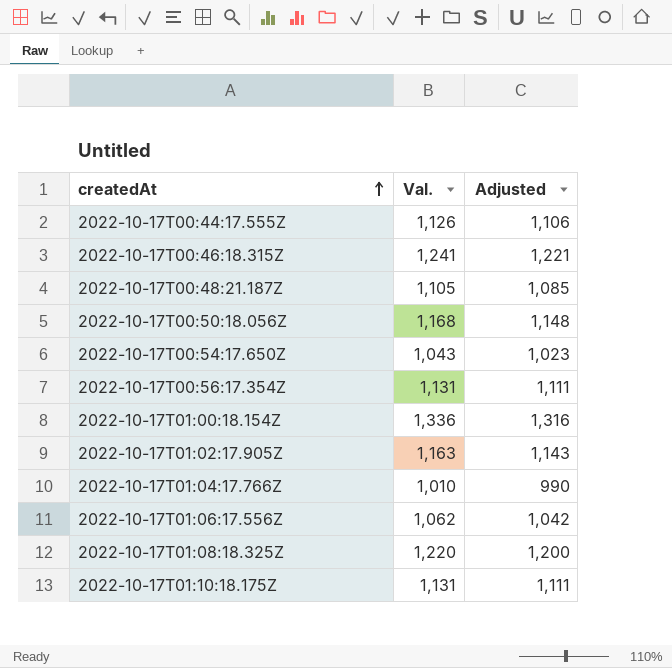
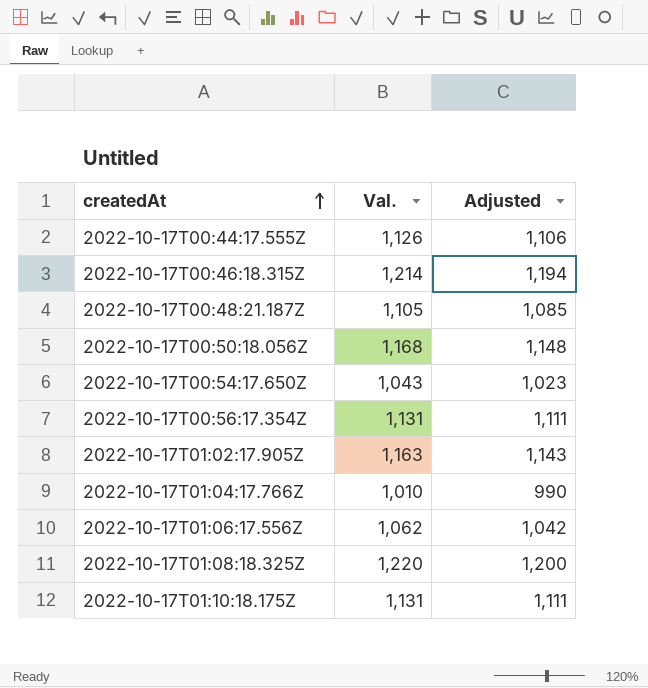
row 2022-10-17T01:00:18.154Z: 1,336 | 1,316 -> none
2022-10-17T00:46:18.315Z | Val.: 1,241 -> 1,214
2022-10-17T00:46:18.315Z | Adjusted: 1,221 -> 1,194

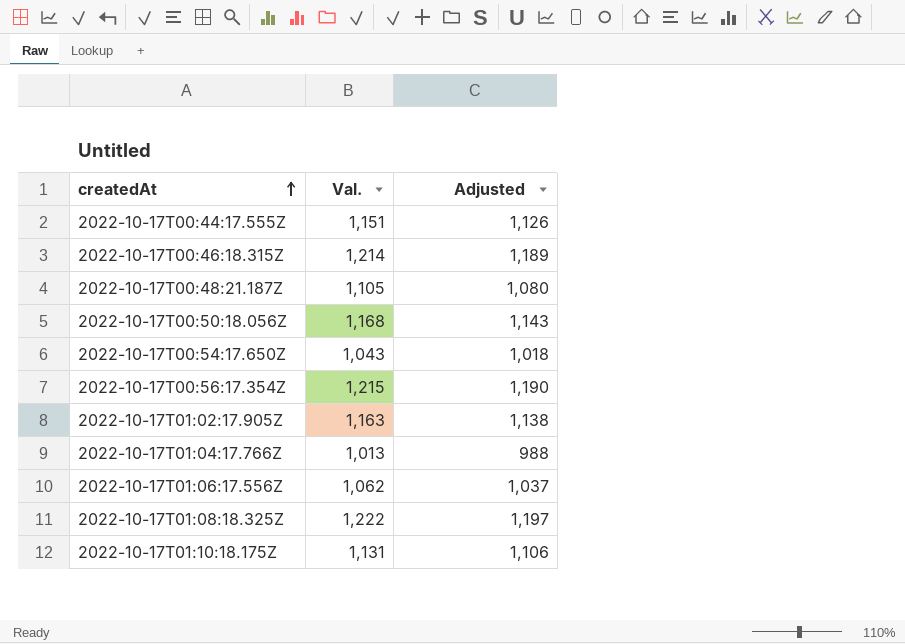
column Adjusted | formula: [Val.] - 20 -> [Val.] - 25
2022-10-17T00:44:17.555Z | Val.: 1,126 -> 1,151
2022-10-17T00:56:17.354Z | Val.: 1,131 -> 1,215
2022-10-17T01:04:17.766Z | Val.: 1,010 -> 1,013
2022-10-17T01:08:18.325Z | Val.: 1,220 -> 1,222

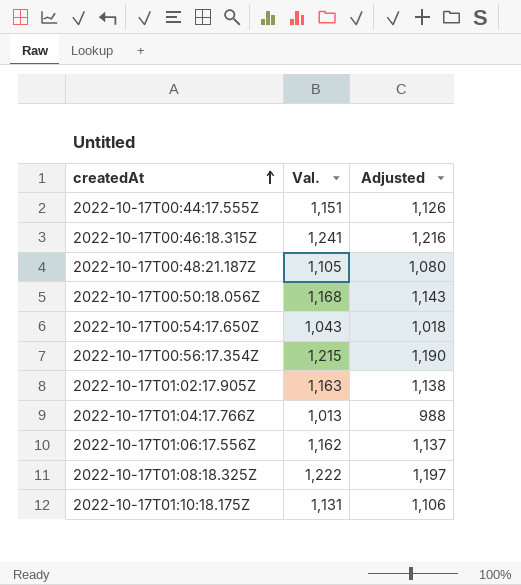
2022-10-17T00:46:18.315Z | Val.: 1,214 -> 1,241
2022-10-17T00:46:18.315Z | Adjusted: 1,189 -> 1,216
2022-10-17T01:06:17.556Z | Val.: 1,062 -> 1,162
2022-10-17T01:06:17.556Z | Adjusted: 1,037 -> 1,137

